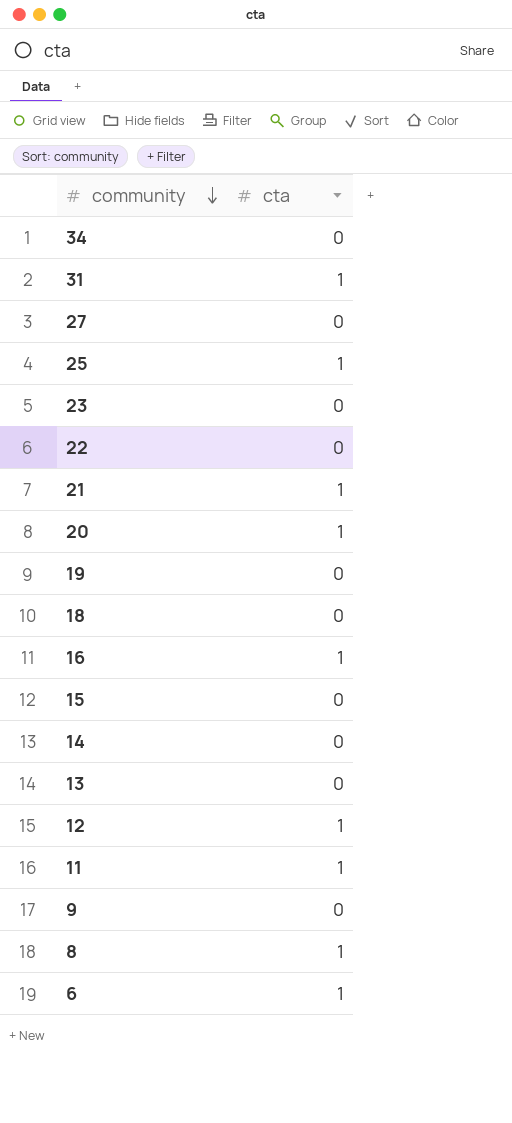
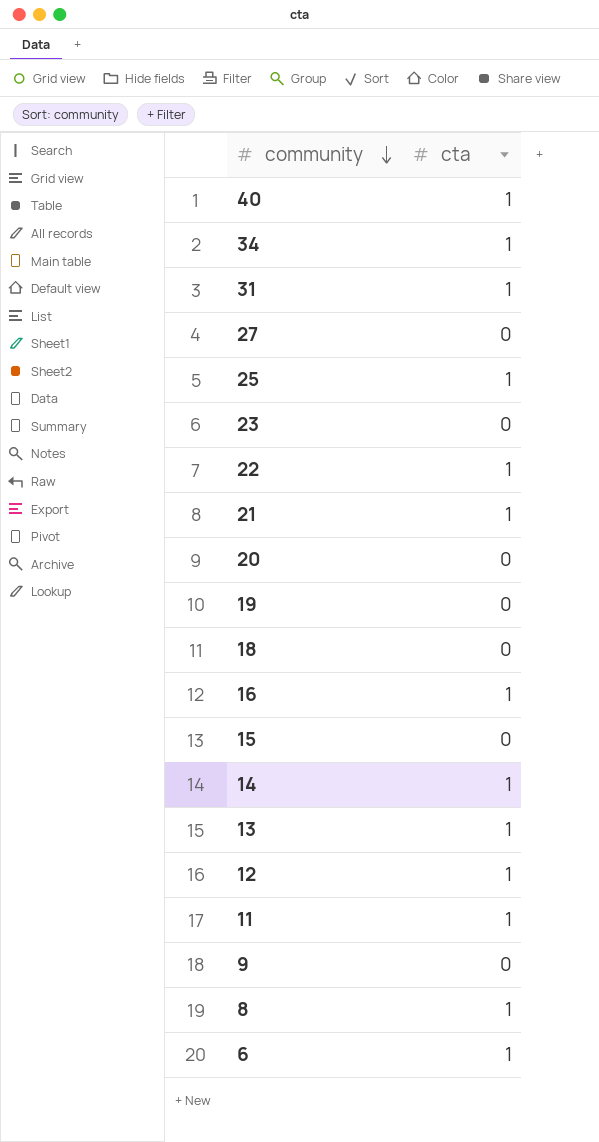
row 40: none -> 1
34 | cta: 0 -> 1
22 | cta: 0 -> 1
20 | cta: 1 -> 0
14 | cta: 0 -> 1
13 | cta: 0 -> 1

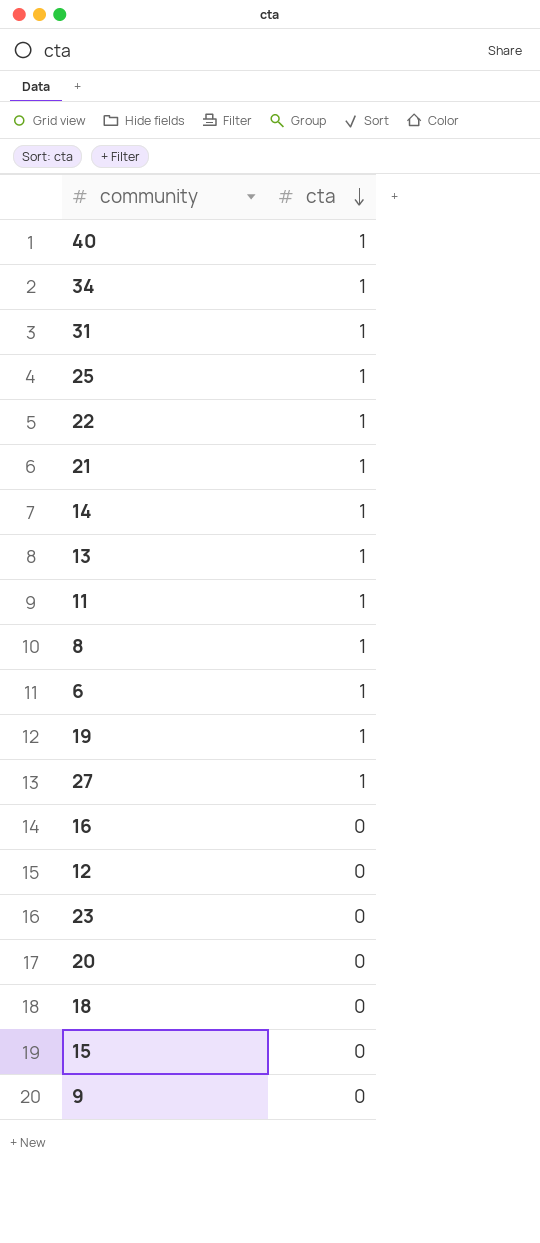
row order: community descending -> cta descending
19 | cta: 0 -> 1
27 | cta: 0 -> 1
16 | cta: 1 -> 0
12 | cta: 1 -> 0

